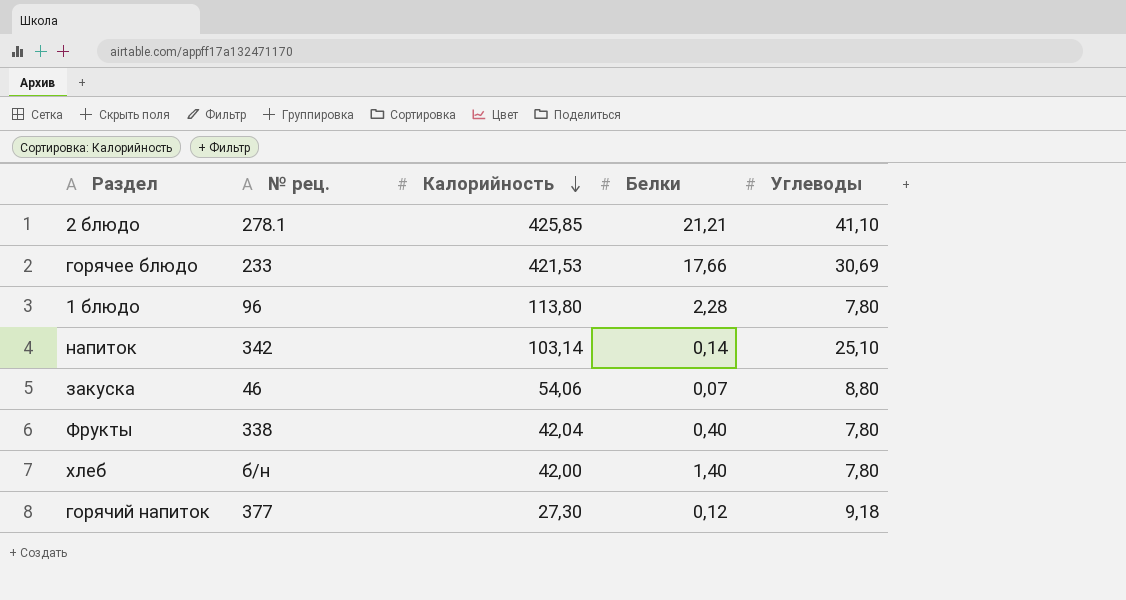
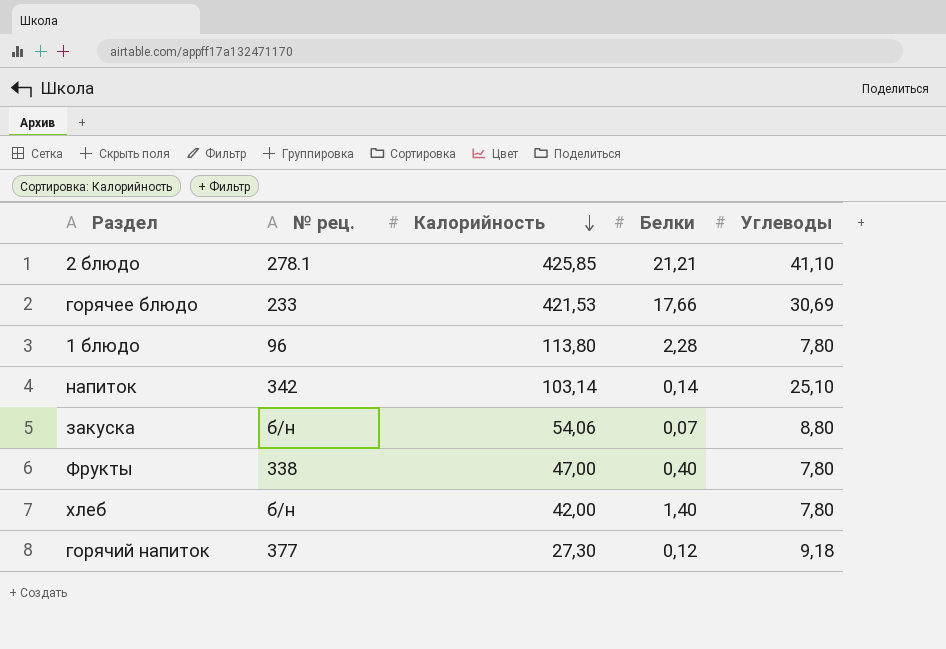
закуска | № рец.: 46 -> б/н
Фрукты | Калорийность: 42,04 -> 47,00

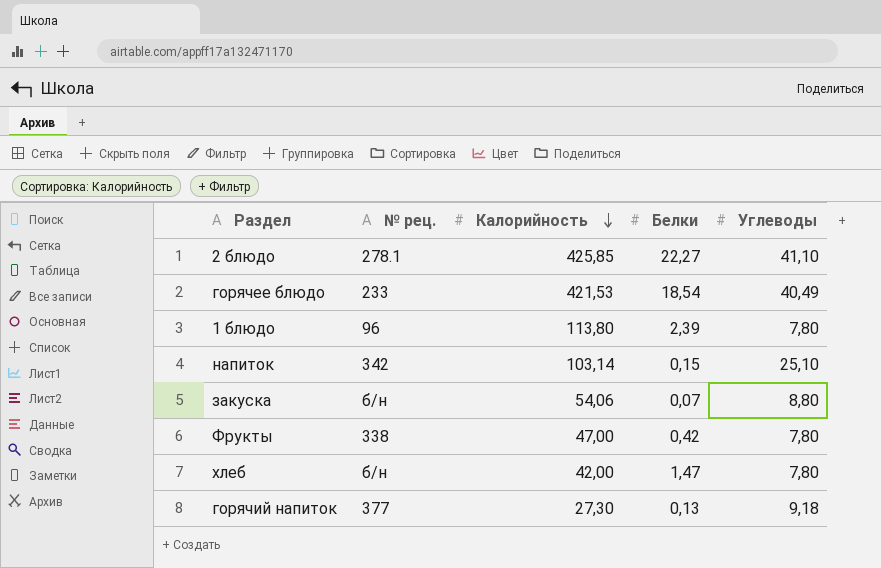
2 блюдо | Белки: 21,21 -> 22,27
горячее блюдо | Белки: 17,66 -> 18,54
горячее блюдо | Углеводы: 30,69 -> 40,49
1 блюдо | Белки: 2,28 -> 2,39
напиток | Белки: 0,14 -> 0,15
Фрукты | Белки: 0,40 -> 0,42
хлеб | Белки: 1,40 -> 1,47
горячий напиток | Белки: 0,12 -> 0,13

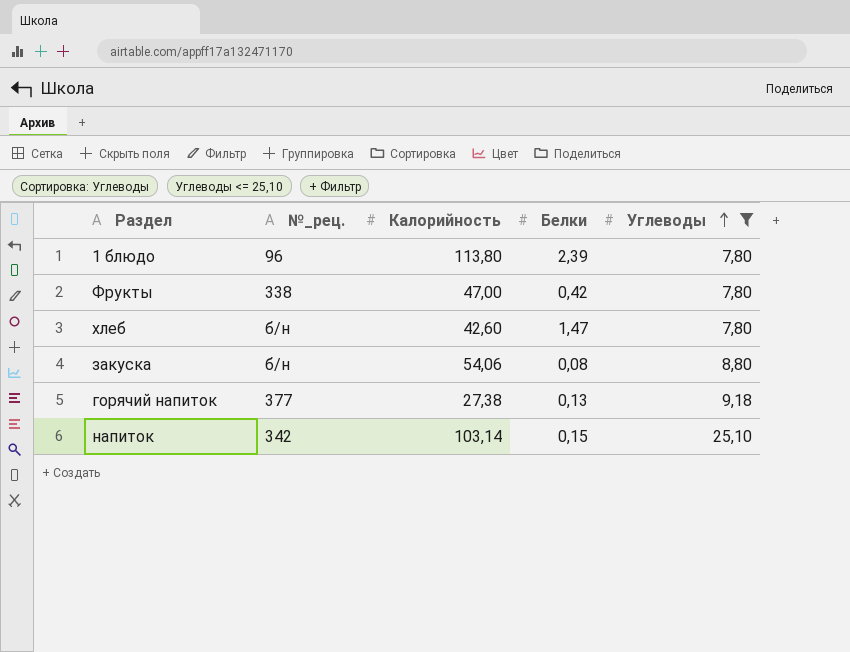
filter: none -> Углеводы <= 25,10
row order: Калорийность descending -> Углеводы ascending
column name: № рец. -> №_рец.
хлеб | Калорийность: 42,00 -> 42,60
закуска | Белки: 0,07 -> 0,08
горячий напиток | Калорийность: 27,30 -> 27,38

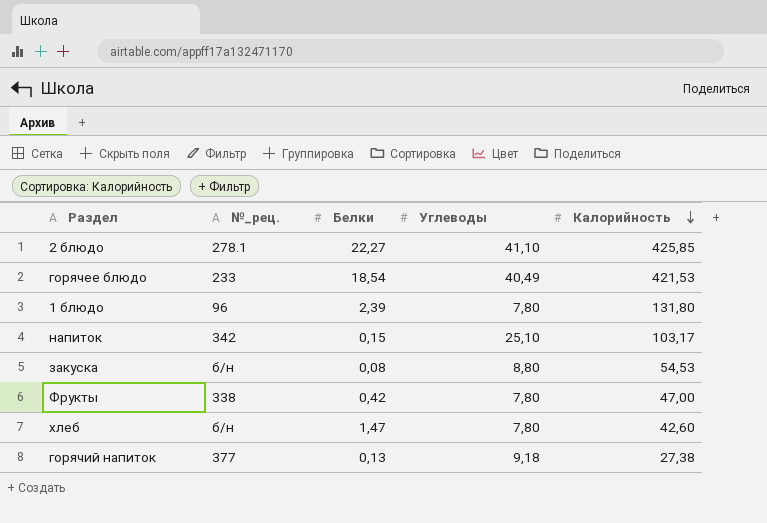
filter: Углеводы <= 25,10 -> none
row order: Углеводы ascending -> Калорийность descending
column Калорийность | position: 3 -> 5
1 блюдо | Калорийность: 113,80 -> 131,80
напиток | Калорийность: 103,14 -> 103,17
закуска | Калорийность: 54,06 -> 54,53

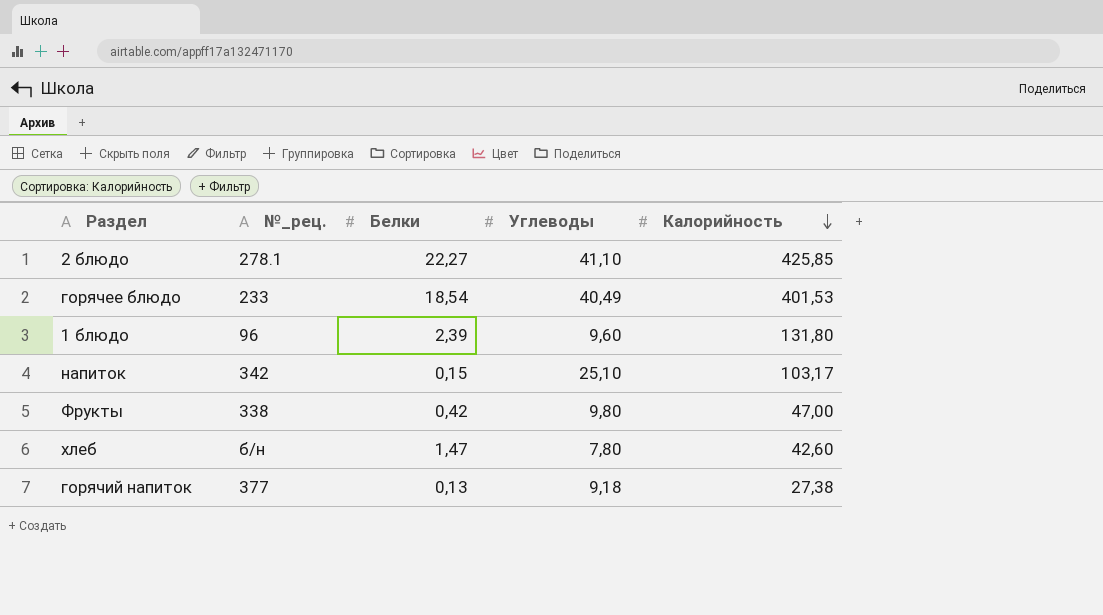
row закуска: б/н | 0,08 | 8,80 | 54,53 -> none
горячее блюдо | Калорийность: 421,53 -> 401,53
1 блюдо | Углеводы: 7,80 -> 9,60
Фрукты | Углеводы: 7,80 -> 9,80

